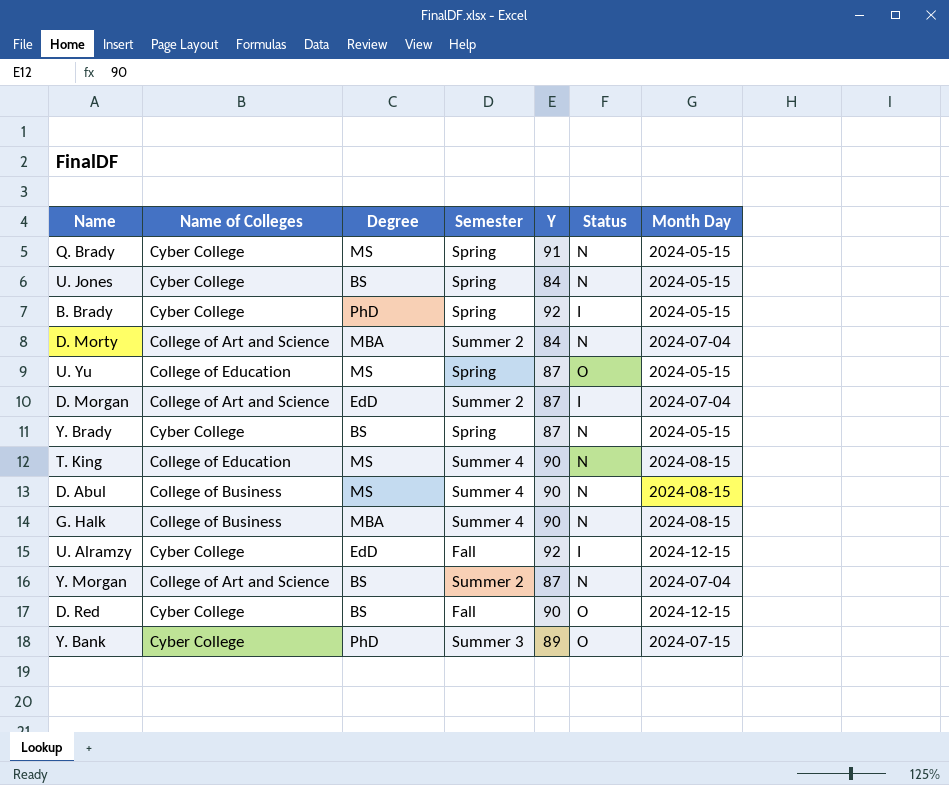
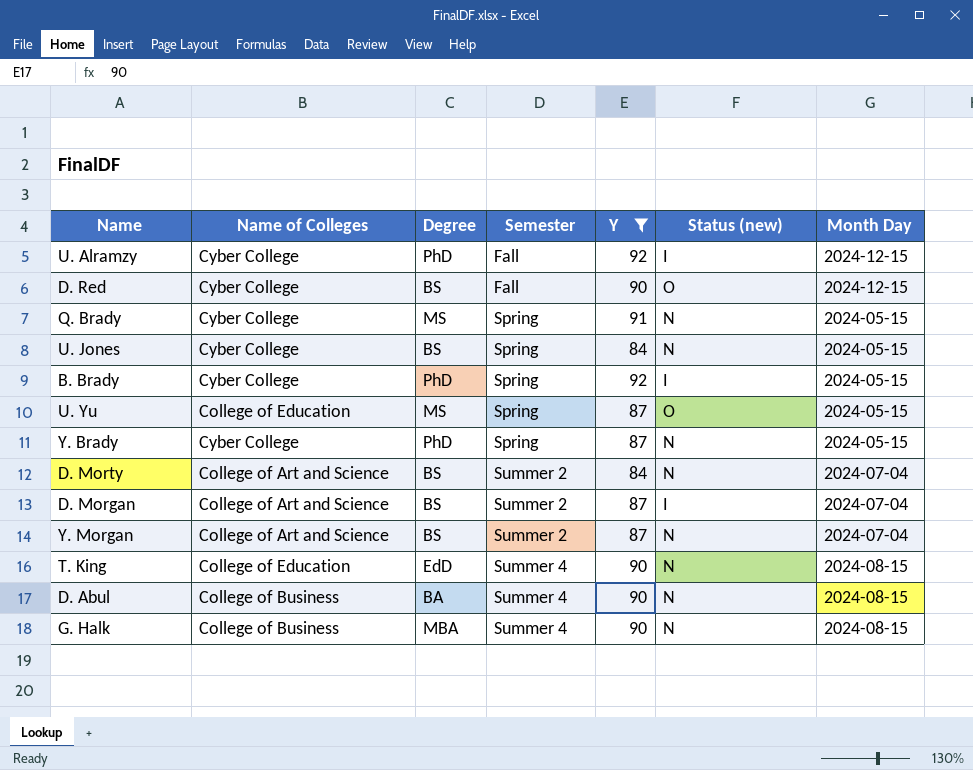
filter: none -> Y != 89
row order: none -> Semester ascending
column name: Status -> Status (new)
U. Alramzy | Degree: EdD -> PhD
Y. Brady | Degree: BS -> PhD
D. Morty | Degree: MBA -> BS
D. Morgan | Degree: EdD -> BS
T. King | Degree: MS -> EdD
D. Abul | Degree: MS -> BA

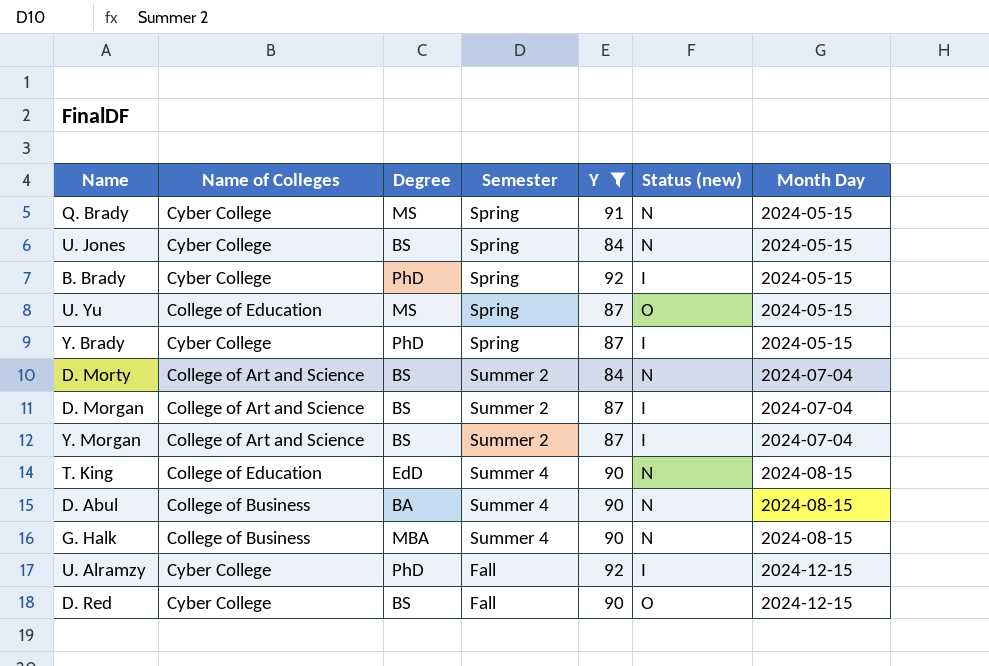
row order: Semester ascending -> Month Day ascending
Y. Brady | Status (new): N -> I
Y. Morgan | Status (new): N -> I

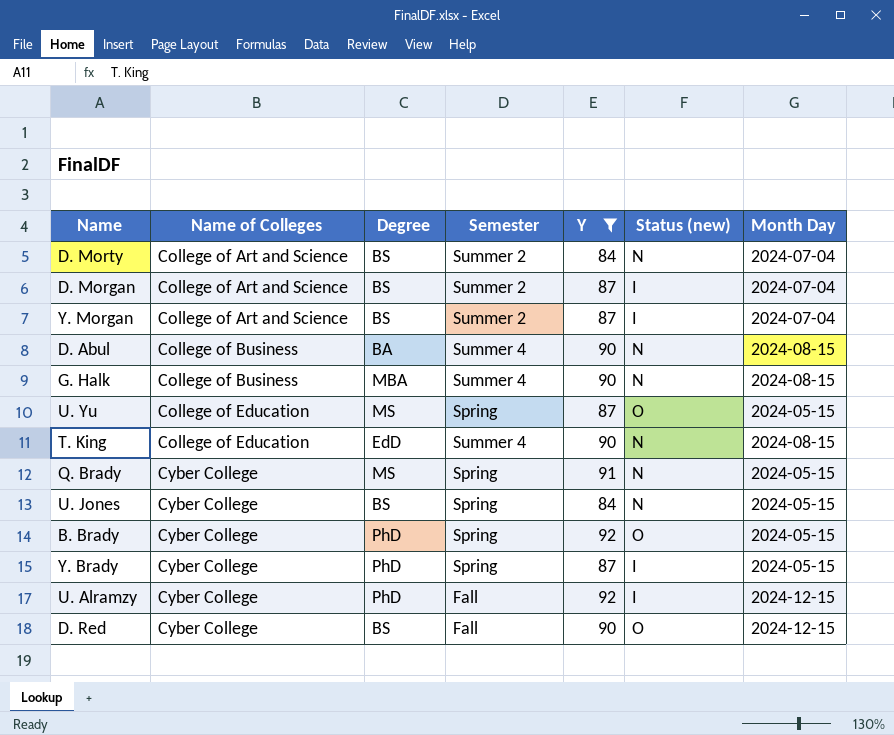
row order: Month Day ascending -> Name of Colleges ascending
B. Brady | Status (new): I -> O

